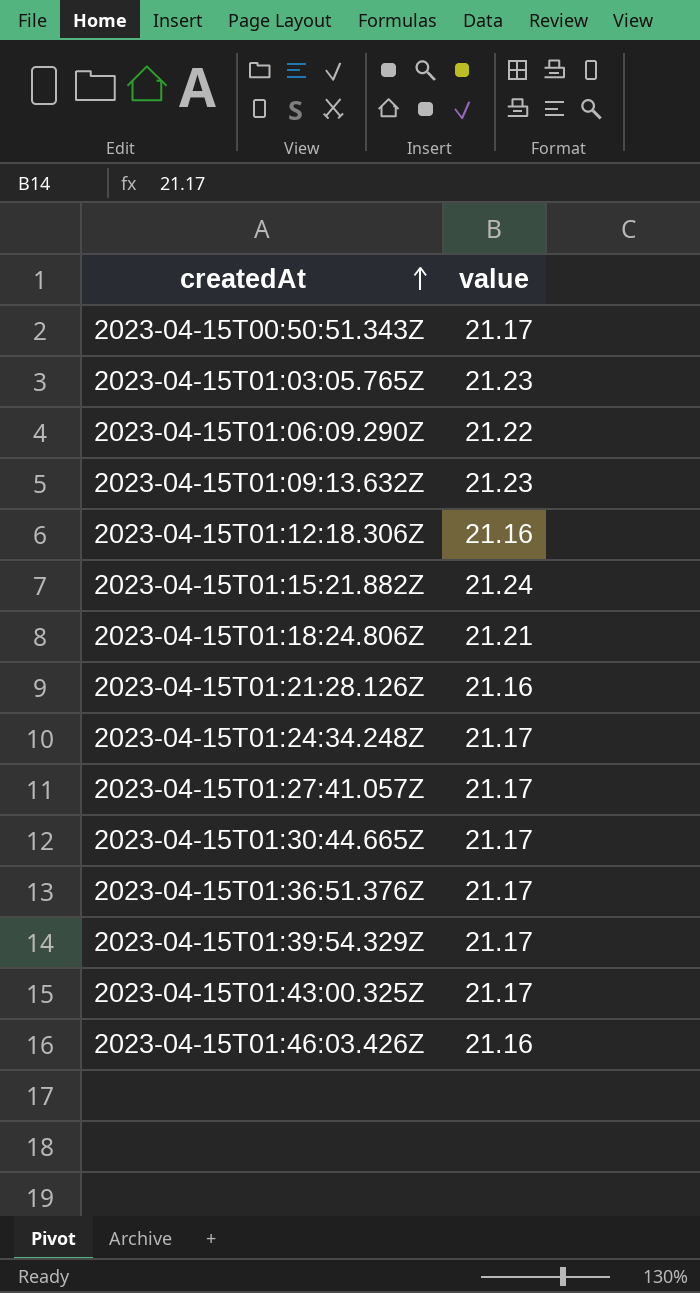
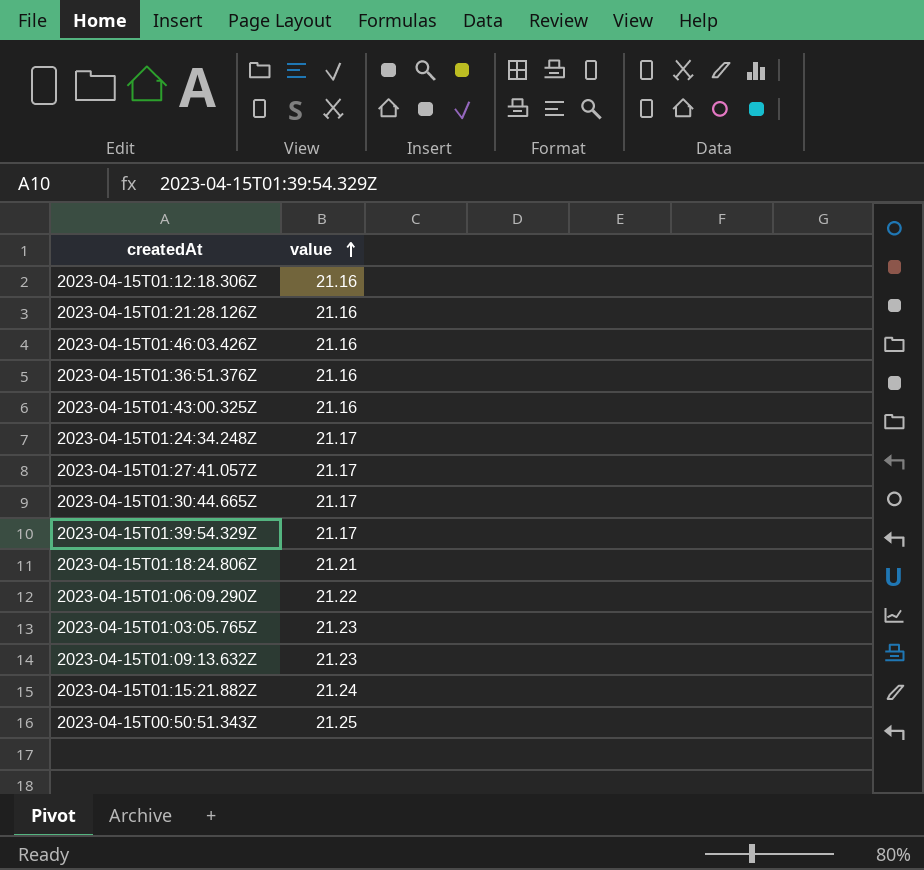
row order: createdAt ascending -> value ascending
2023-04-15T01:36:51.376Z | value: 21.17 -> 21.16
2023-04-15T01:43:00.325Z | value: 21.17 -> 21.16
2023-04-15T00:50:51.343Z | value: 21.17 -> 21.25

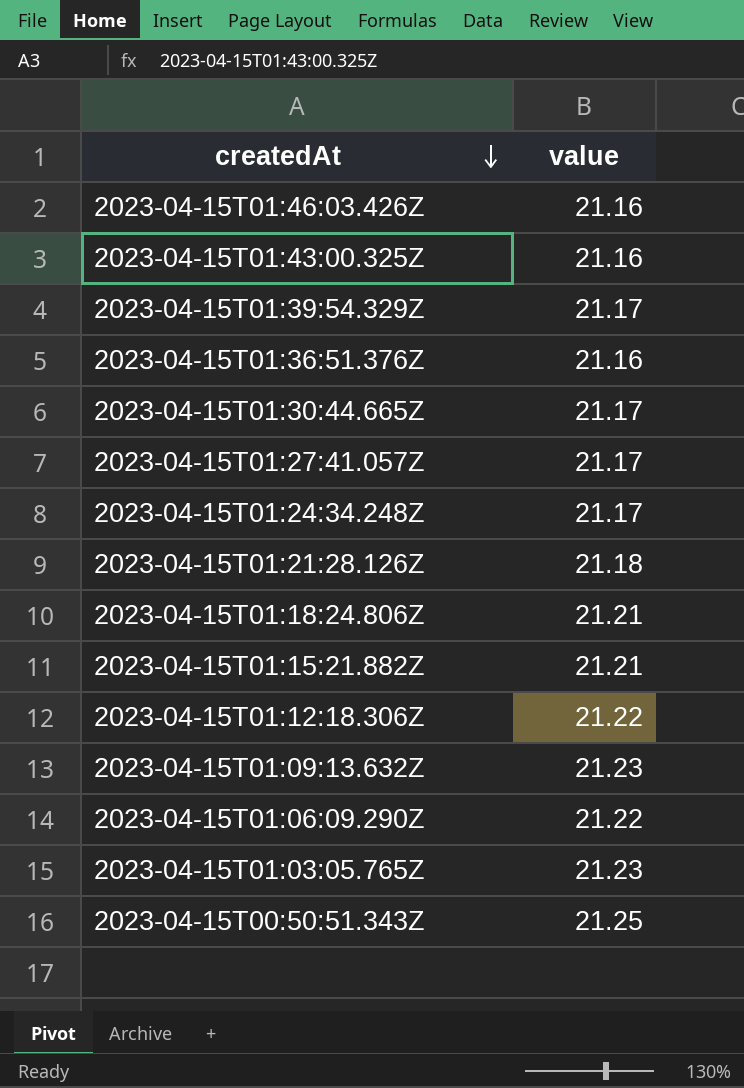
row order: value ascending -> createdAt descending
2023-04-15T01:21:28.126Z | value: 21.16 -> 21.18
2023-04-15T01:15:21.882Z | value: 21.24 -> 21.21
2023-04-15T01:12:18.306Z | value: 21.16 -> 21.22

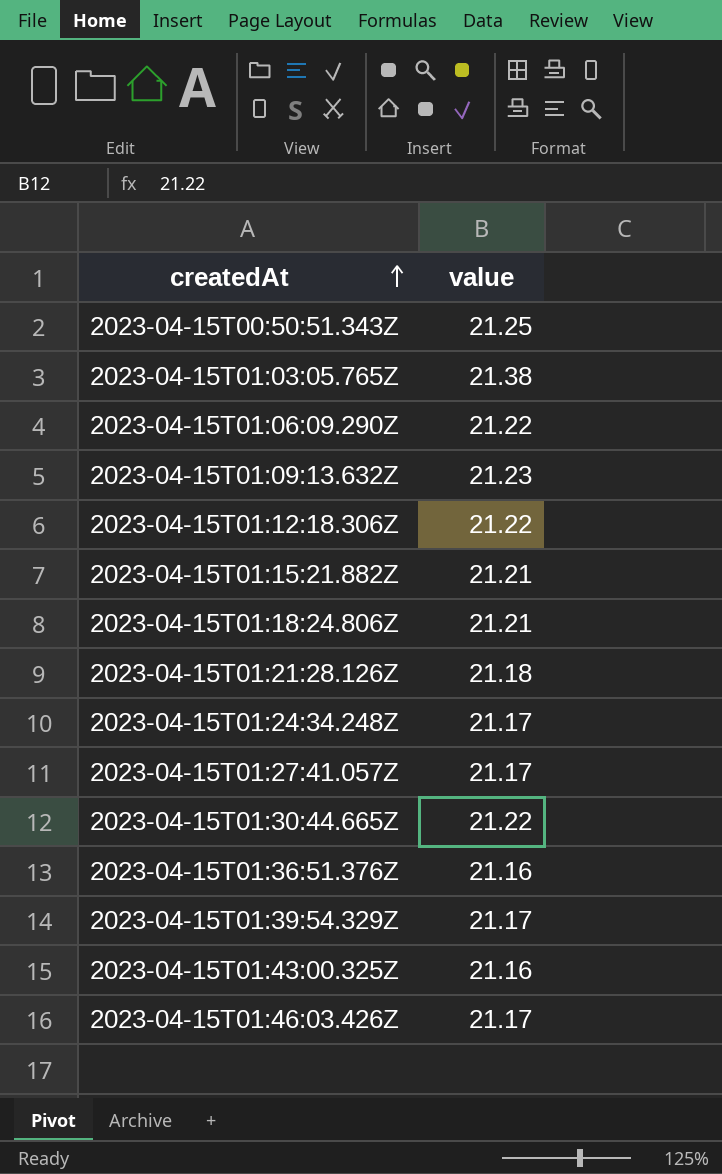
row order: createdAt descending -> createdAt ascending
2023-04-15T01:03:05.765Z | value: 21.23 -> 21.38
2023-04-15T01:30:44.665Z | value: 21.17 -> 21.22
2023-04-15T01:46:03.426Z | value: 21.16 -> 21.17

